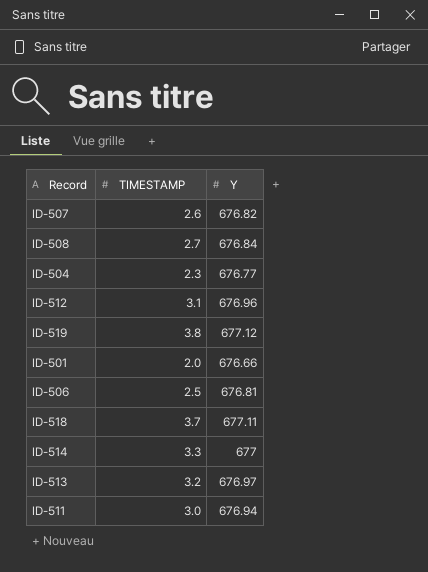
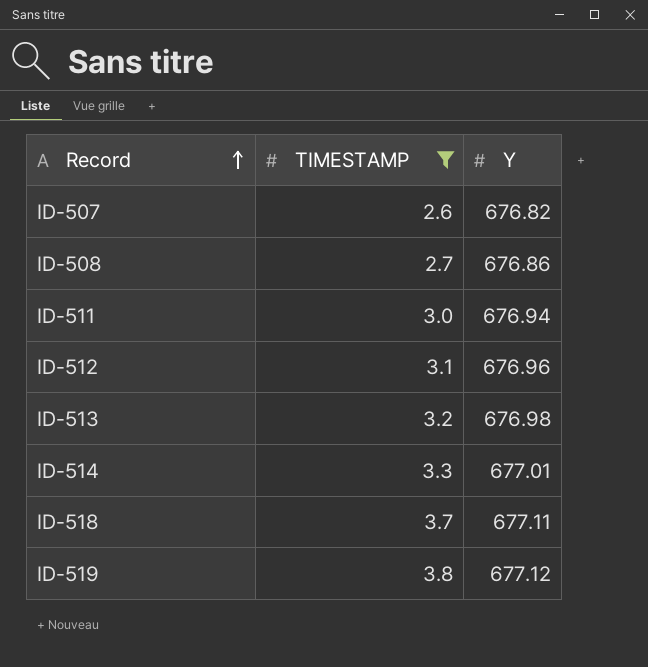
filter: none -> TIMESTAMP >= 2.6
row order: none -> Record ascending
ID-508 | Y: 676.84 -> 676.86
ID-513 | Y: 676.97 -> 676.98
ID-514 | Y: 677 -> 677.01

